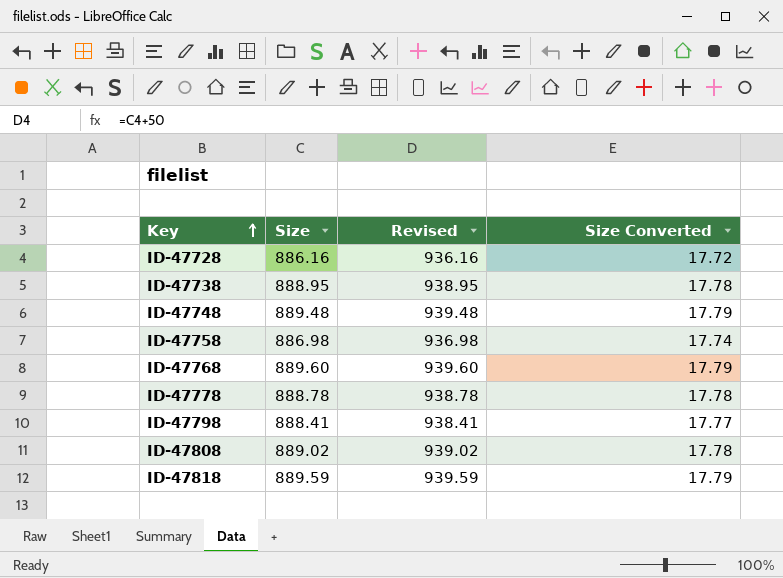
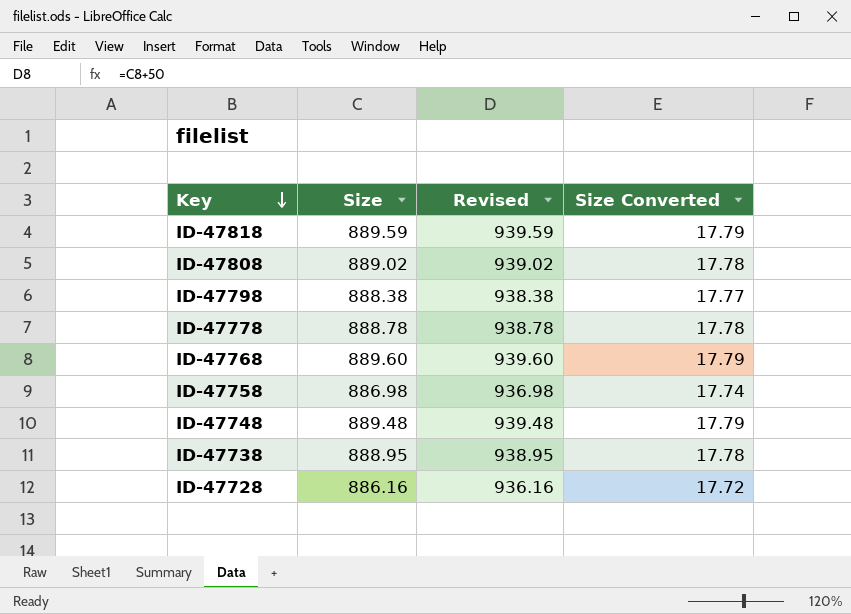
row order: Key ascending -> Key descending
ID-47798 | Size: 888.41 -> 888.38
ID-47798 | Revised: 938.41 -> 938.38

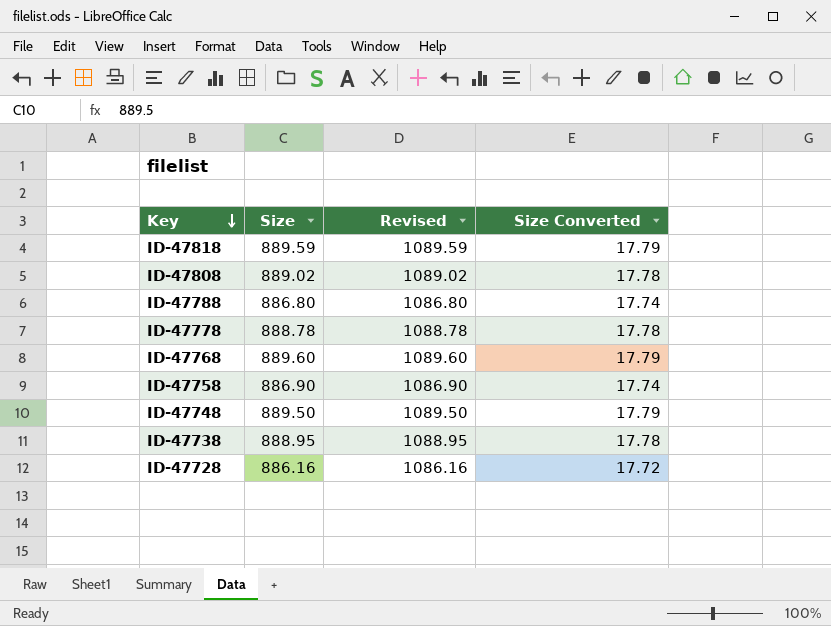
column Revised | formula: [Size] + 50 -> [Size] + 200
row ID-47798: 888.38 | 938.38 | 17.77 -> none
row ID-47788: none -> 886.80 | 1086.80 | 17.74
ID-47758 | Size: 886.98 -> 886.90
ID-47748 | Size: 889.48 -> 889.50

